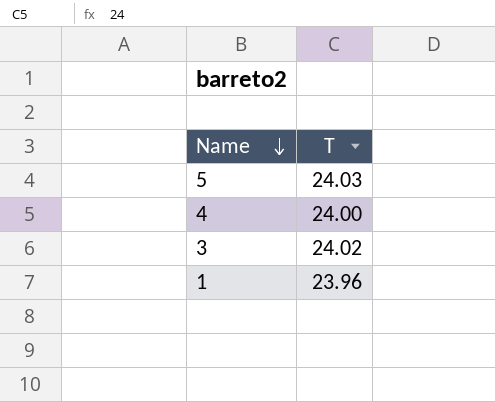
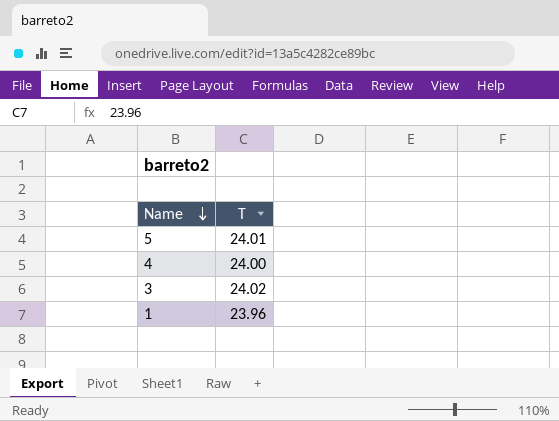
5 | T: 24.03 -> 24.01

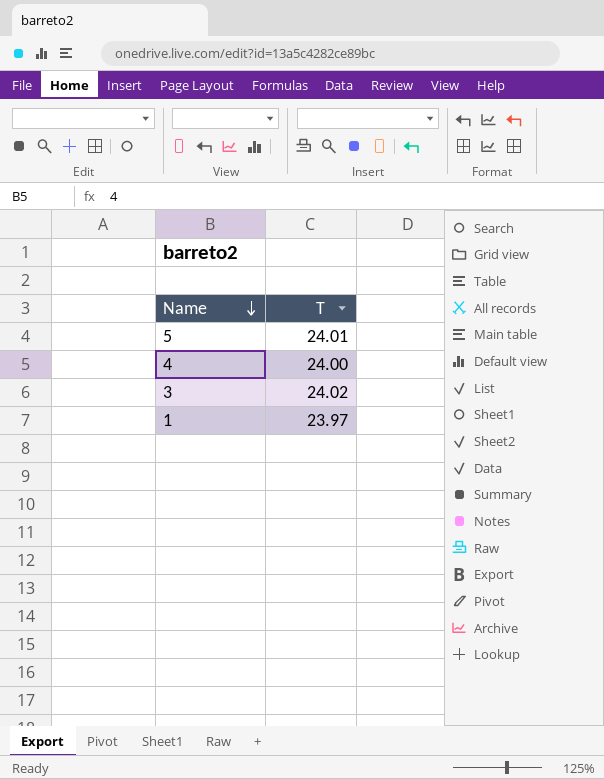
1 | T: 23.96 -> 23.97

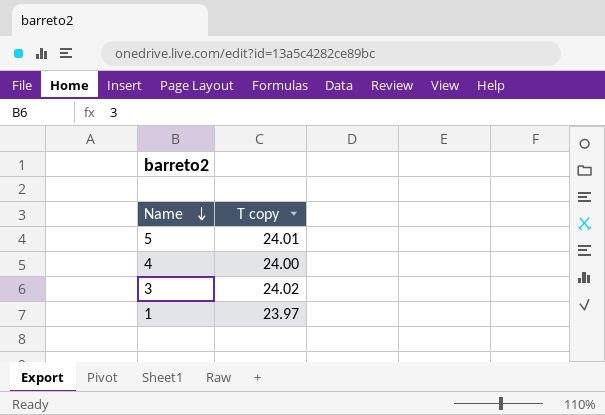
column name: T -> T copy

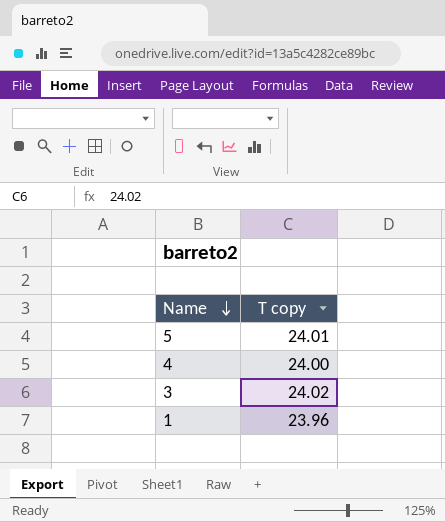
1 | T copy: 23.97 -> 23.96

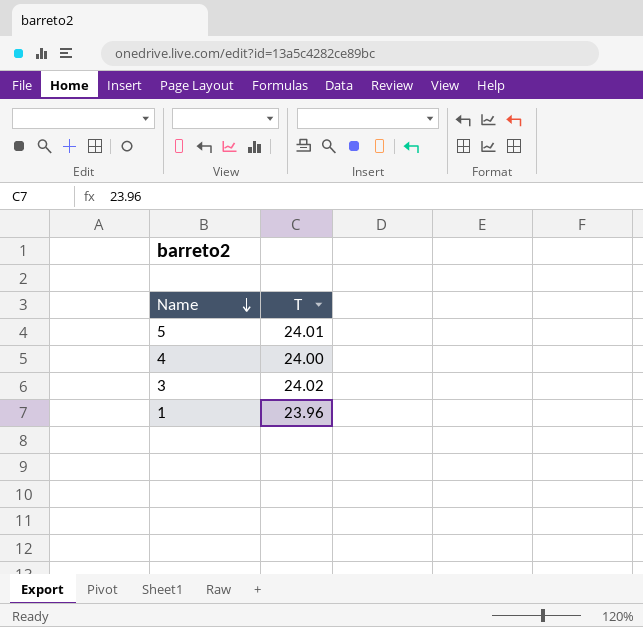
column name: T copy -> T

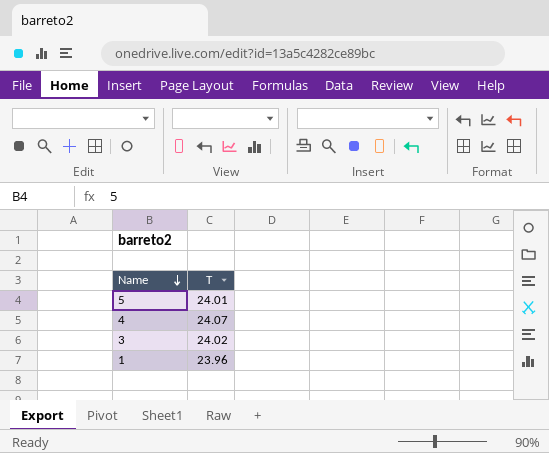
4 | T: 24.00 -> 24.07

